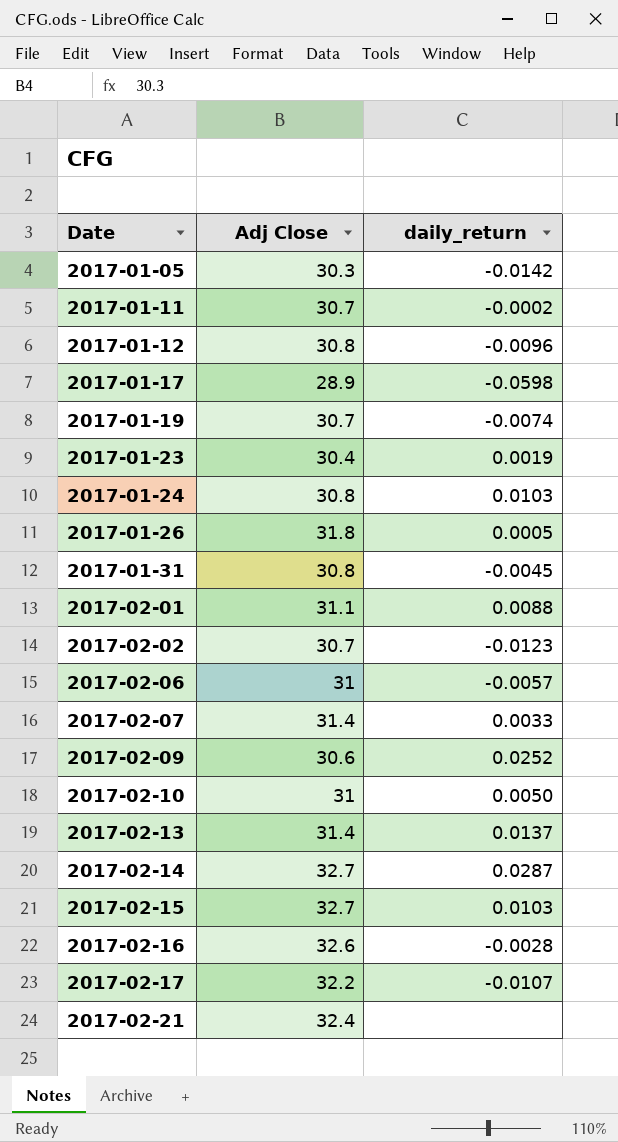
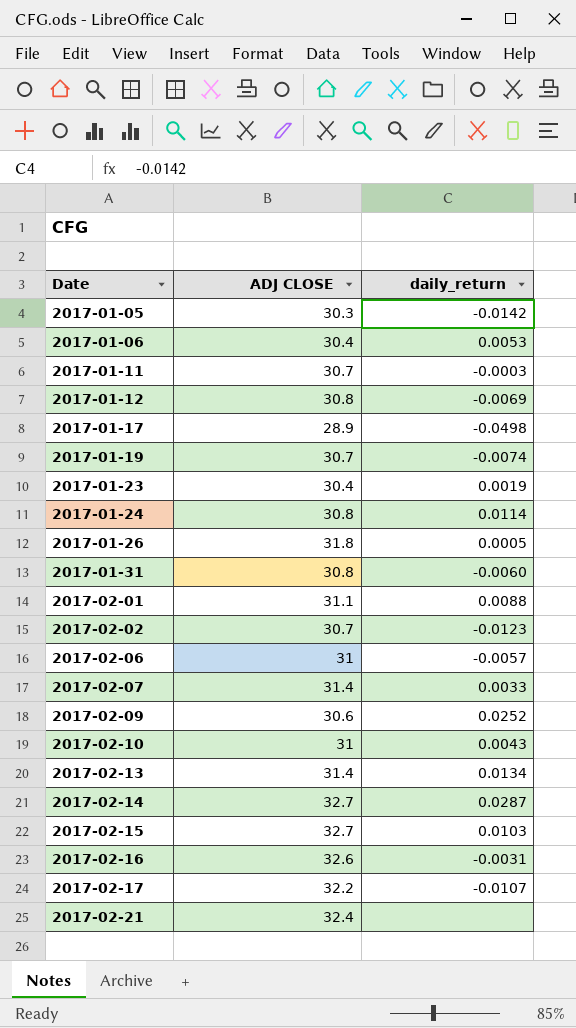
column name: Adj Close -> ADJ CLOSE
row 2017-01-06: none -> 30.4 | 0.0053
2017-01-11 | daily_return: -0.0002 -> -0.0003
2017-01-12 | daily_return: -0.0096 -> -0.0069
2017-01-17 | daily_return: -0.0598 -> -0.0498
2017-01-24 | daily_return: 0.0103 -> 0.0114
2017-01-31 | daily_return: -0.0045 -> -0.0060
2017-02-10 | daily_return: 0.0050 -> 0.0043
2017-02-13 | daily_return: 0.0137 -> 0.0134
2017-02-16 | daily_return: -0.0028 -> -0.0031

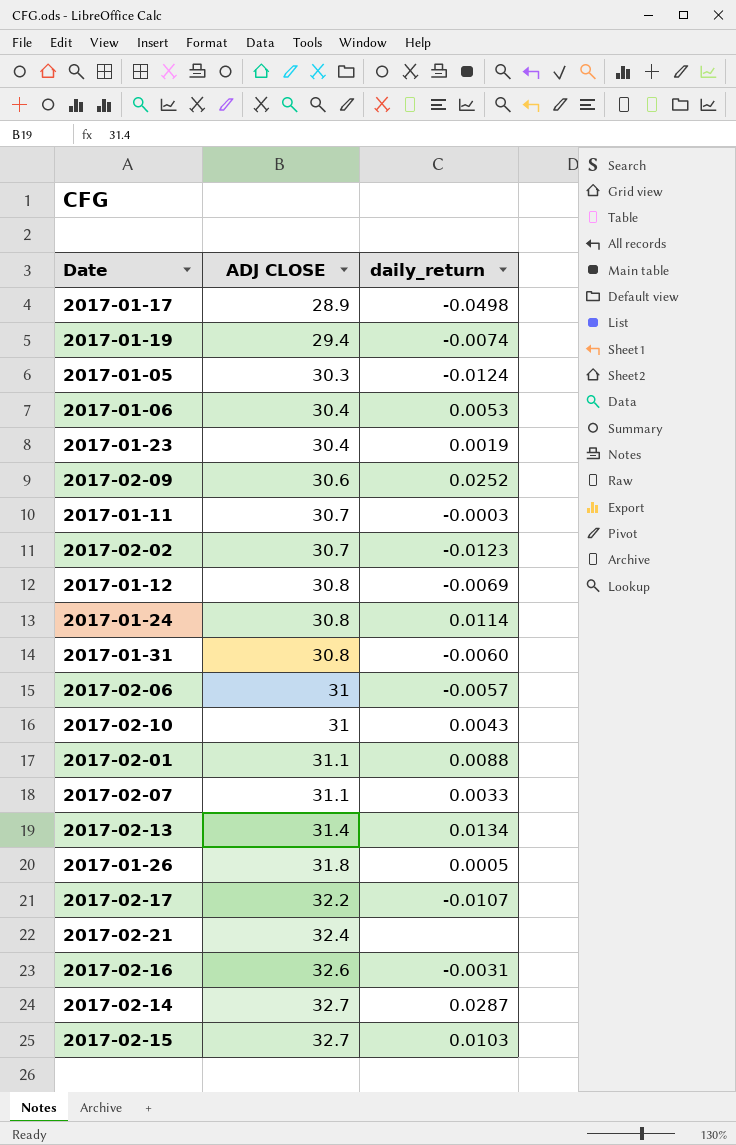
row order: Date ascending -> ADJ CLOSE ascending
2017-01-19 | ADJ CLOSE: 30.7 -> 29.4
2017-01-05 | daily_return: -0.0142 -> -0.0124
2017-02-07 | ADJ CLOSE: 31.4 -> 31.1

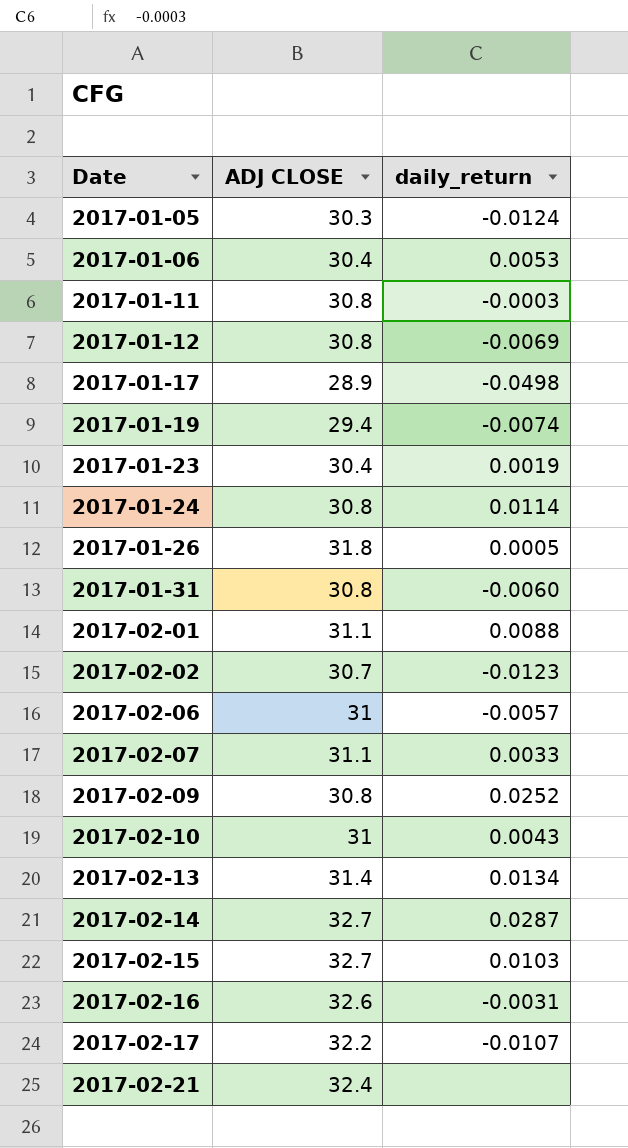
row order: ADJ CLOSE ascending -> Date ascending
2017-01-11 | ADJ CLOSE: 30.7 -> 30.8
2017-02-09 | ADJ CLOSE: 30.6 -> 30.8

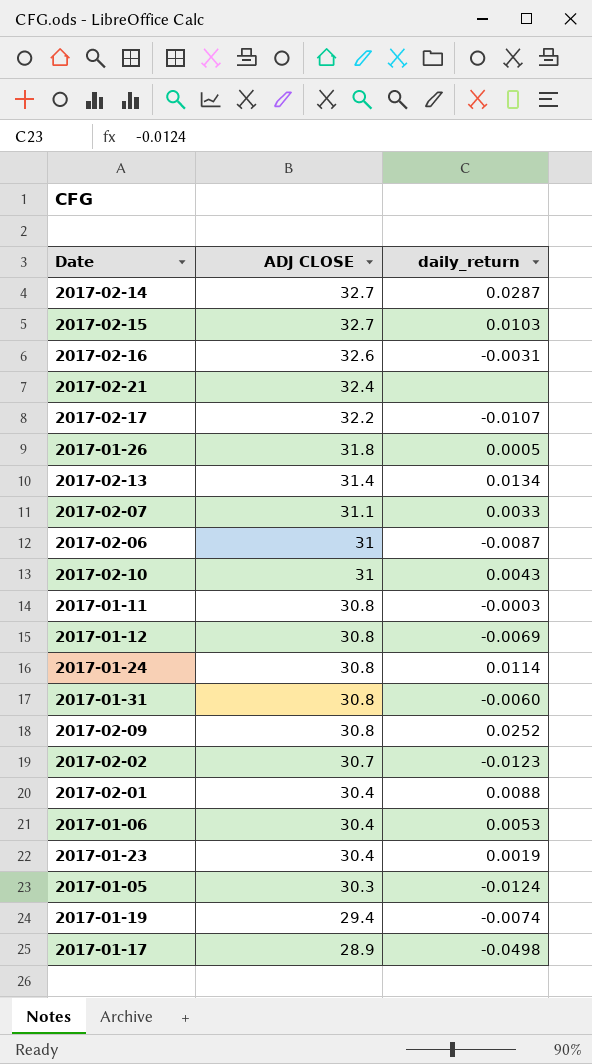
row order: Date ascending -> ADJ CLOSE descending
2017-02-06 | daily_return: -0.0057 -> -0.0087
2017-02-01 | ADJ CLOSE: 31.1 -> 30.4

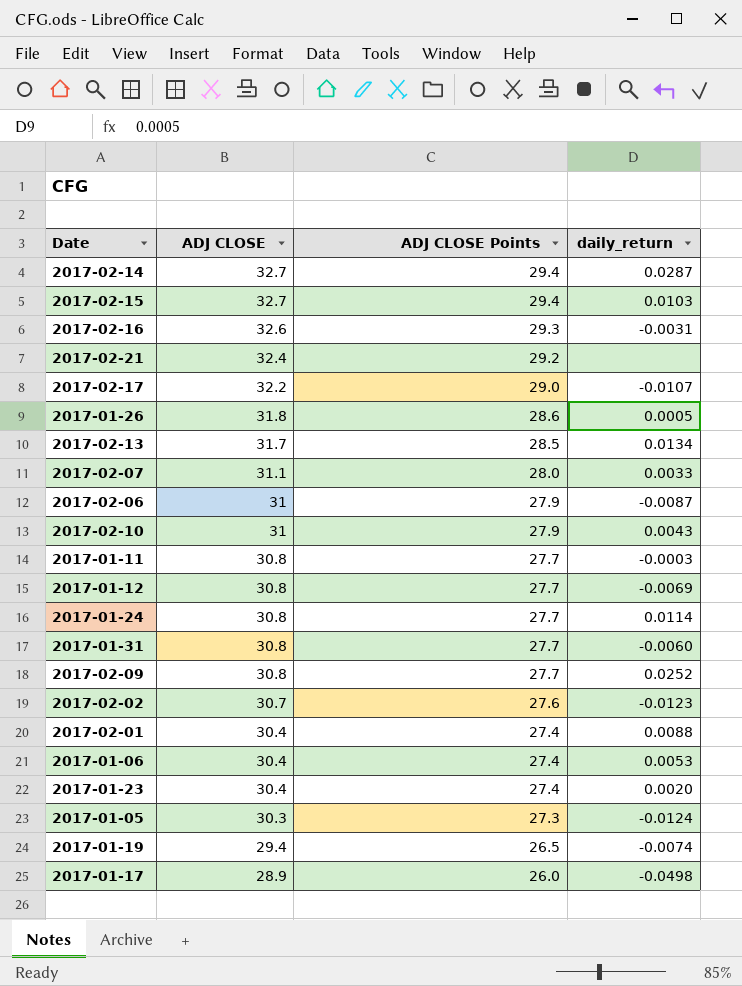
column ADJ CLOSE Points | formula: none -> [ADJ CLOSE] * 0.9
2017-02-13 | ADJ CLOSE: 31.4 -> 31.7
2017-01-23 | daily_return: 0.0019 -> 0.0020

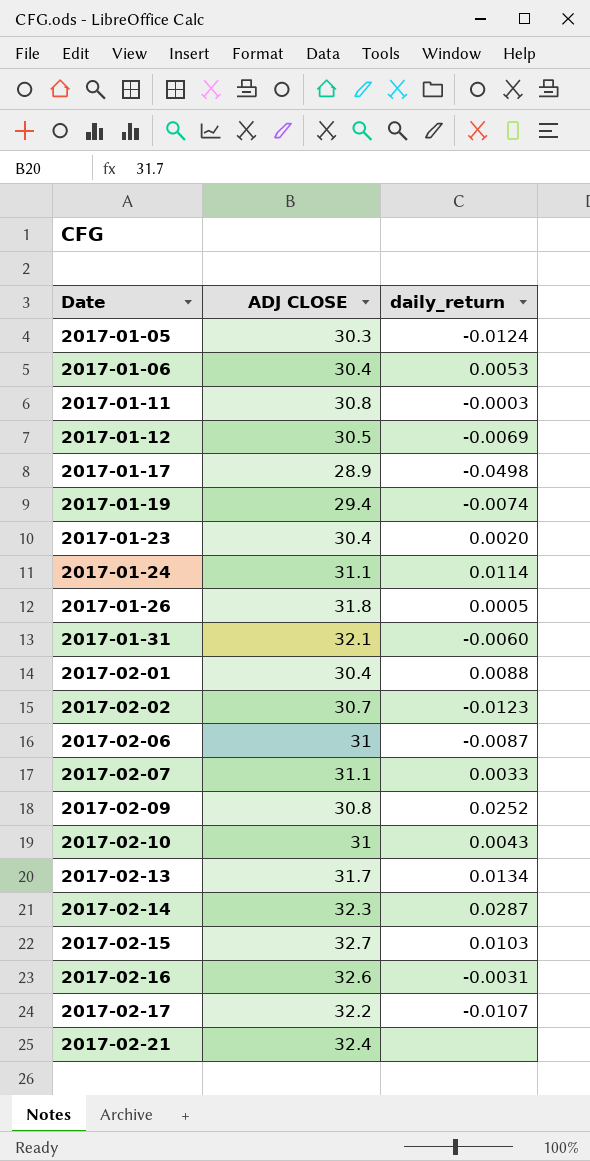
row order: ADJ CLOSE descending -> Date ascending
column ADJ CLOSE Points | formula: [ADJ CLOSE] * 0.9 -> none
2017-01-12 | ADJ CLOSE: 30.8 -> 30.5
2017-01-24 | ADJ CLOSE: 30.8 -> 31.1
2017-01-31 | ADJ CLOSE: 30.8 -> 32.1
2017-02-14 | ADJ CLOSE: 32.7 -> 32.3

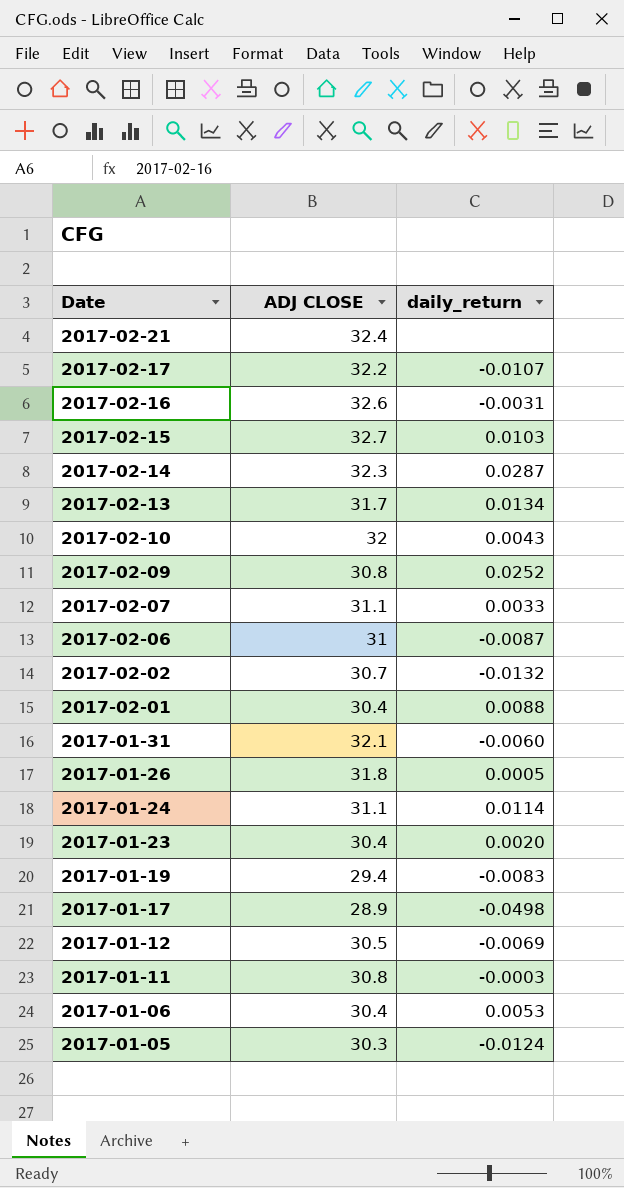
row order: Date ascending -> Date descending
2017-02-10 | ADJ CLOSE: 31 -> 32
2017-02-02 | daily_return: -0.0123 -> -0.0132
2017-01-19 | daily_return: -0.0074 -> -0.0083

